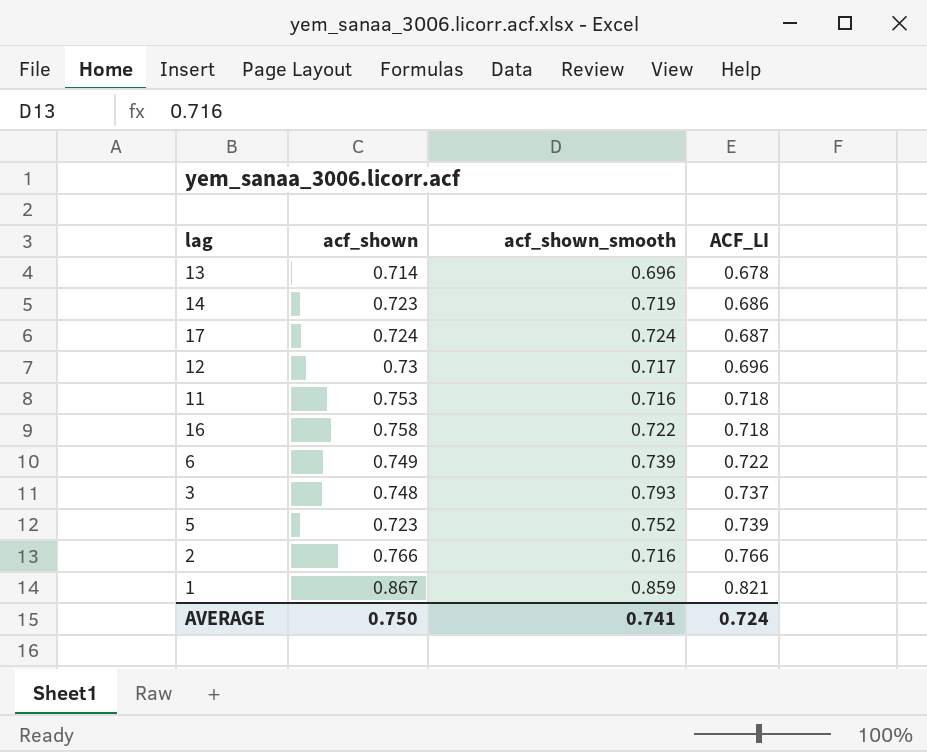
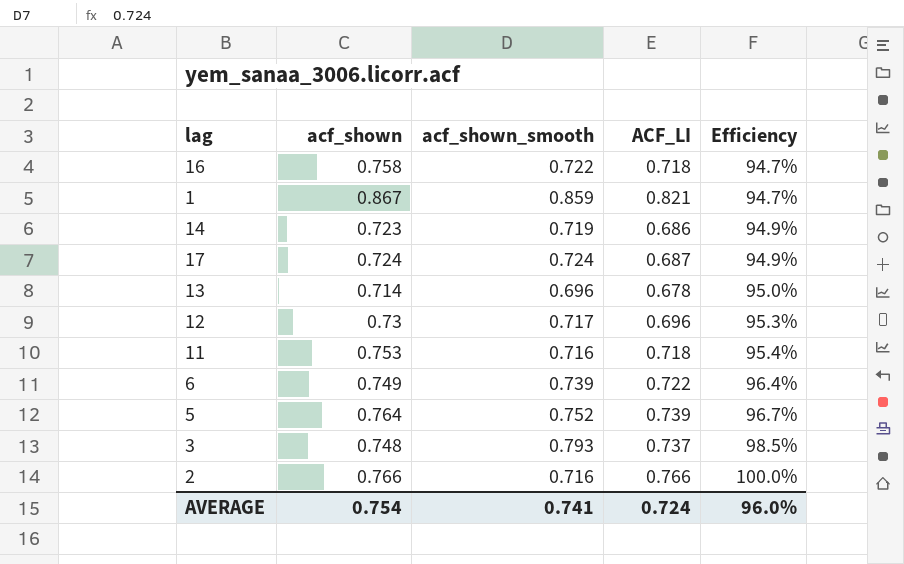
row order: ACF_LI ascending -> Efficiency ascending
column Efficiency | formula: none -> [ACF_LI] / [acf_shown]
5 | acf_shown: 0.723 -> 0.764
AVERAGE | acf_shown: 0.750 -> 0.754

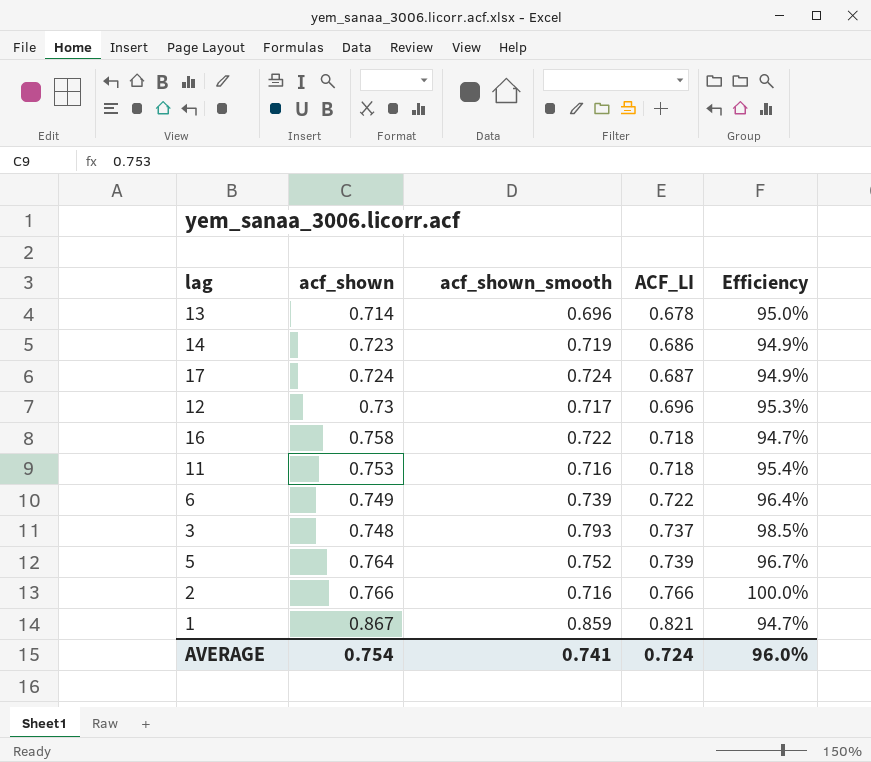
row order: Efficiency ascending -> ACF_LI ascending

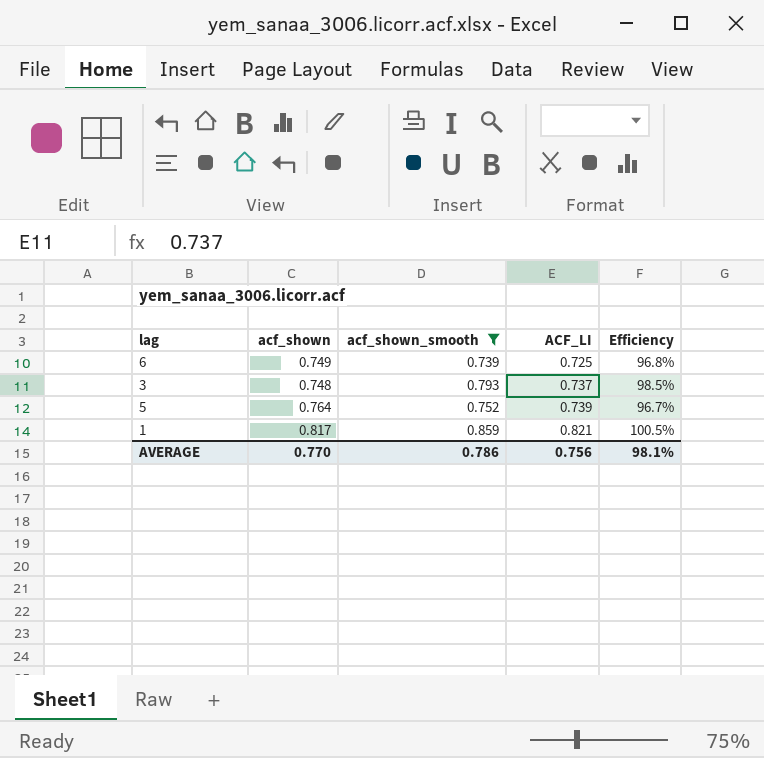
filter: none -> acf_shown_smooth >= 0.739
6 | ACF_LI: 0.722 -> 0.725
6 | Efficiency: 96.4% -> 96.8%
1 | acf_shown: 0.867 -> 0.817
1 | Efficiency: 94.7% -> 100.5%
AVERAGE | acf_shown: 0.754 -> 0.770
AVERAGE | acf_shown_smooth: 0.741 -> 0.786
AVERAGE | ACF_LI: 0.724 -> 0.756
AVERAGE | Efficiency: 96.0% -> 98.1%

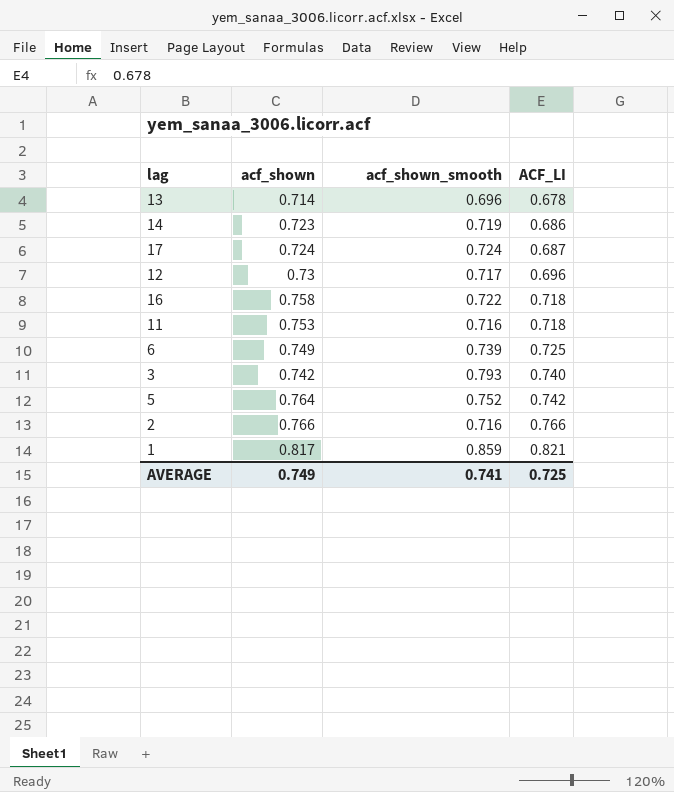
filter: acf_shown_smooth >= 0.739 -> none
column Efficiency | formula: [ACF_LI] / [acf_shown] -> none
3 | acf_shown: 0.748 -> 0.742
3 | ACF_LI: 0.737 -> 0.740
5 | ACF_LI: 0.739 -> 0.742
AVERAGE | acf_shown: 0.770 -> 0.749
AVERAGE | acf_shown_smooth: 0.786 -> 0.741
AVERAGE | ACF_LI: 0.756 -> 0.725

